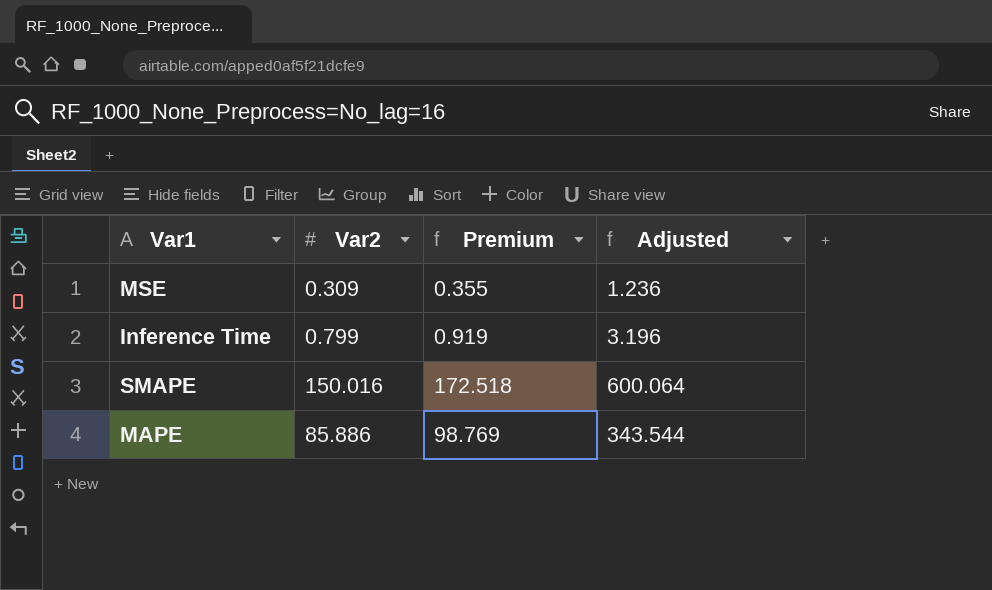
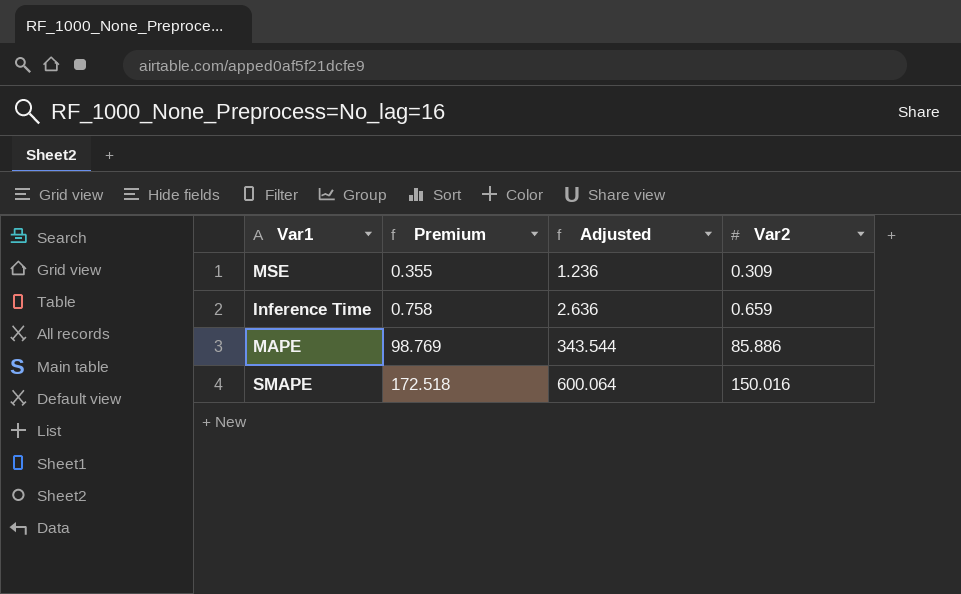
row order: none -> Premium ascending
column Var2 | position: 2 -> 4
Inference Time | Premium: 0.919 -> 0.758
Inference Time | Adjusted: 3.196 -> 2.636
Inference Time | Var2: 0.799 -> 0.659

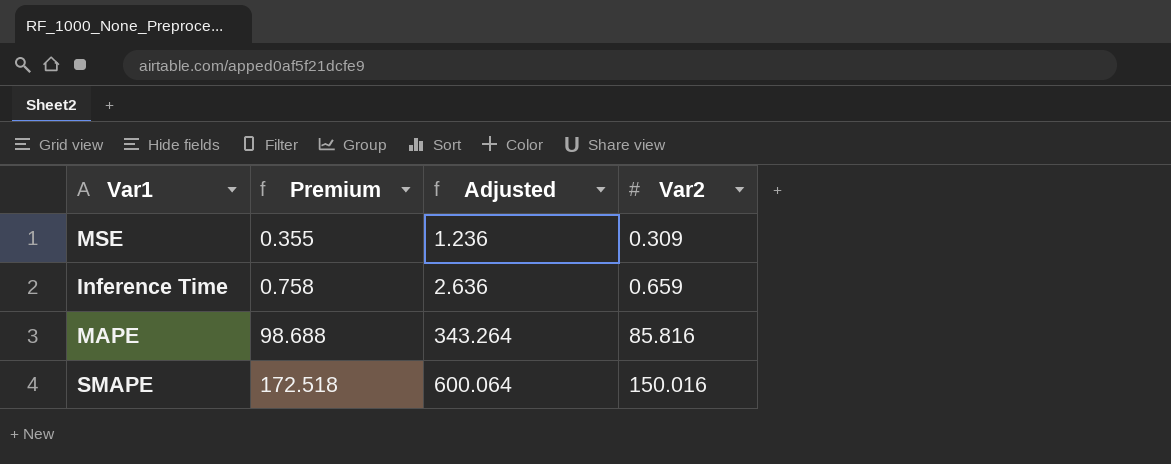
MAPE | Premium: 98.769 -> 98.688
MAPE | Adjusted: 343.544 -> 343.264
MAPE | Var2: 85.886 -> 85.816

